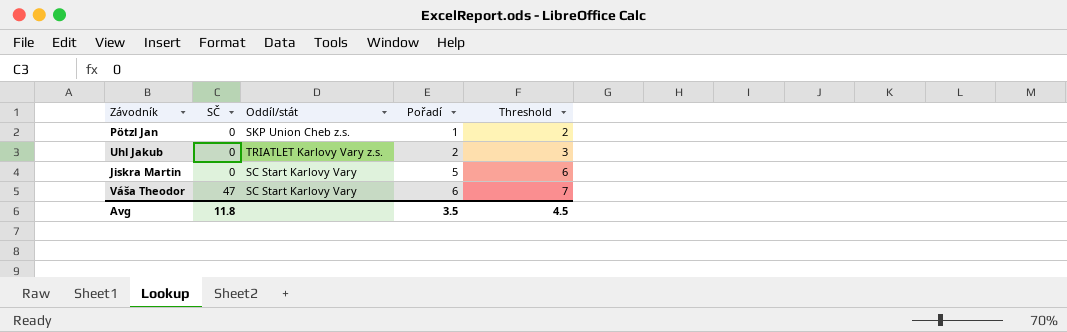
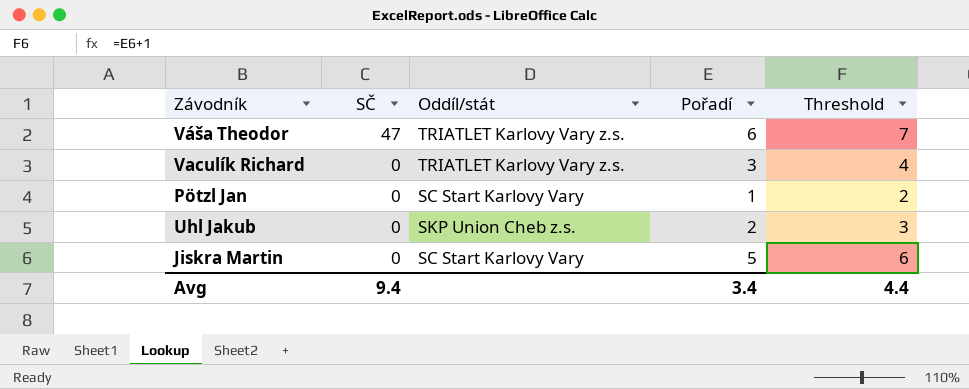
row order: SČ ascending -> SČ descending
Váša Theodor | Oddíl/stát: SC Start Karlovy Vary -> TRIATLET Karlovy Vary z.s.
row Vaculík Richard: none -> 0 | TRIATLET Karlovy Vary z.s. | 3 | 4
Pötzl Jan | Oddíl/stát: SKP Union Cheb z.s. -> SC Start Karlovy Vary
Uhl Jakub | Oddíl/stát: TRIATLET Karlovy Vary z.s. -> SKP Union Cheb z.s.
Avg | SČ: 11.8 -> 9.4
Avg | Pořadí: 3.5 -> 3.4
Avg | Threshold: 4.5 -> 4.4

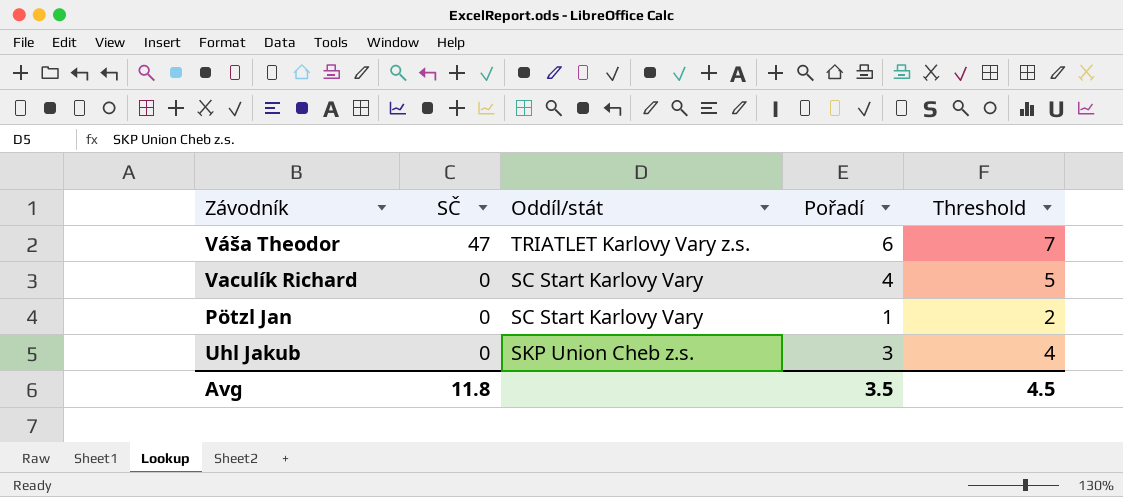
row Jiskra Martin: 0 | SC Start Karlovy Vary | 5 | 6 -> none
Vaculík Richard | Oddíl/stát: TRIATLET Karlovy Vary z.s. -> SC Start Karlovy Vary
Vaculík Richard | Pořadí: 3 -> 4
Vaculík Richard | Threshold: 4 -> 5
Uhl Jakub | Pořadí: 2 -> 3
Uhl Jakub | Threshold: 3 -> 4
Avg | SČ: 9.4 -> 11.8
Avg | Pořadí: 3.4 -> 3.5
Avg | Threshold: 4.4 -> 4.5

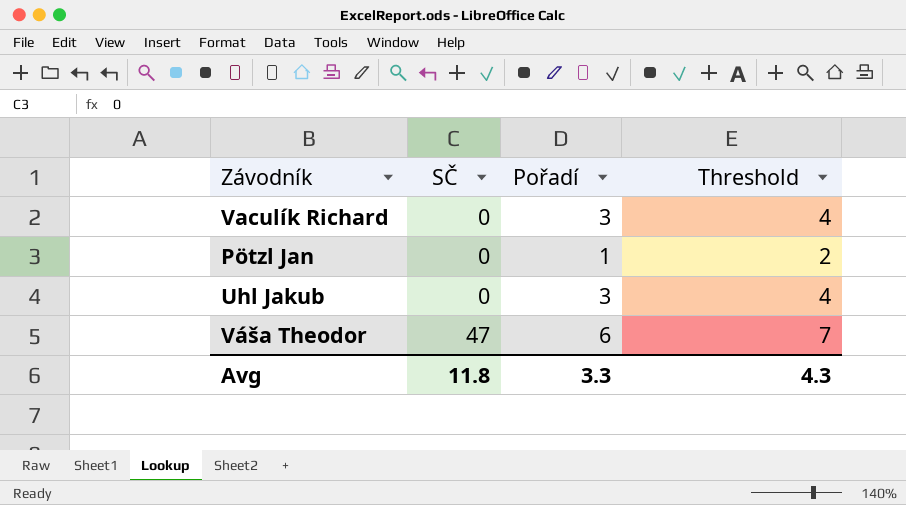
row order: SČ descending -> SČ ascending
column Oddíl/stát | position: 3 -> none
Vaculík Richard | Pořadí: 4 -> 3
Vaculík Richard | Threshold: 5 -> 4
Avg | Pořadí: 3.5 -> 3.3
Avg | Threshold: 4.5 -> 4.3

